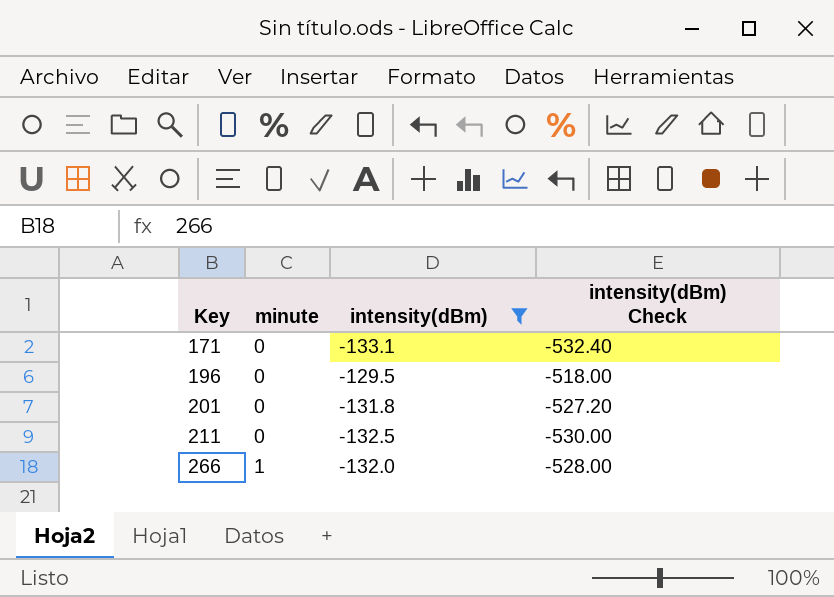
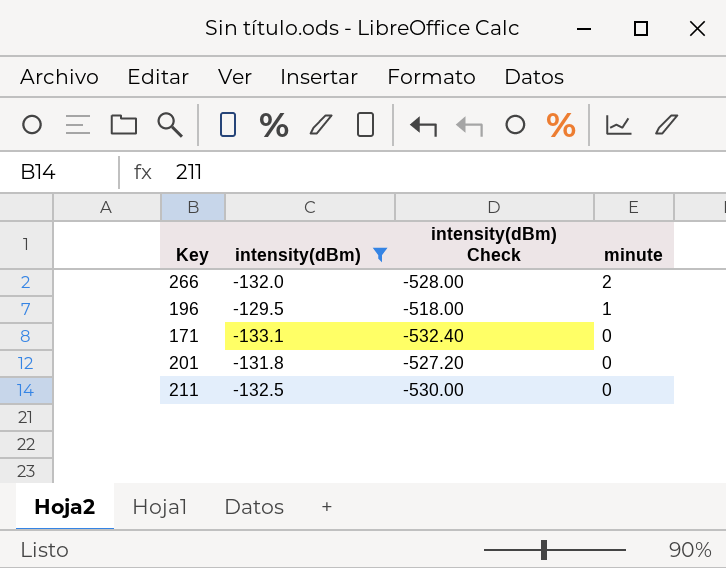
row order: Key ascending -> minute descending
column minute | position: 2 -> 4
266 | minute: 1 -> 2
196 | minute: 0 -> 1

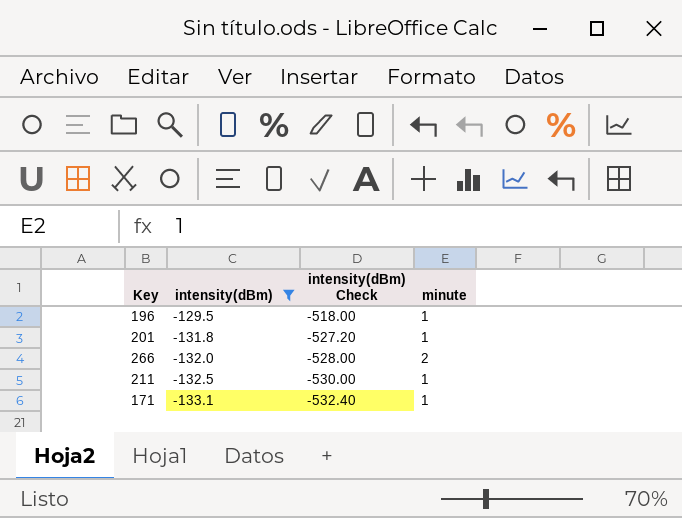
row order: minute descending -> intensity(dBm) descending
201 | minute: 0 -> 1
211 | minute: 0 -> 1
171 | minute: 0 -> 1

